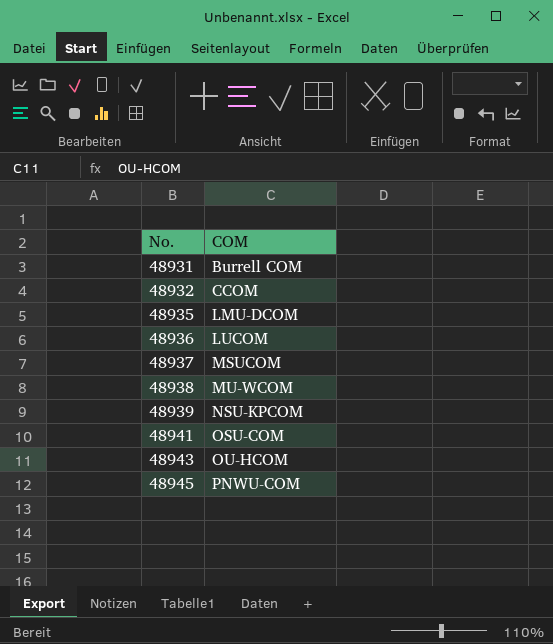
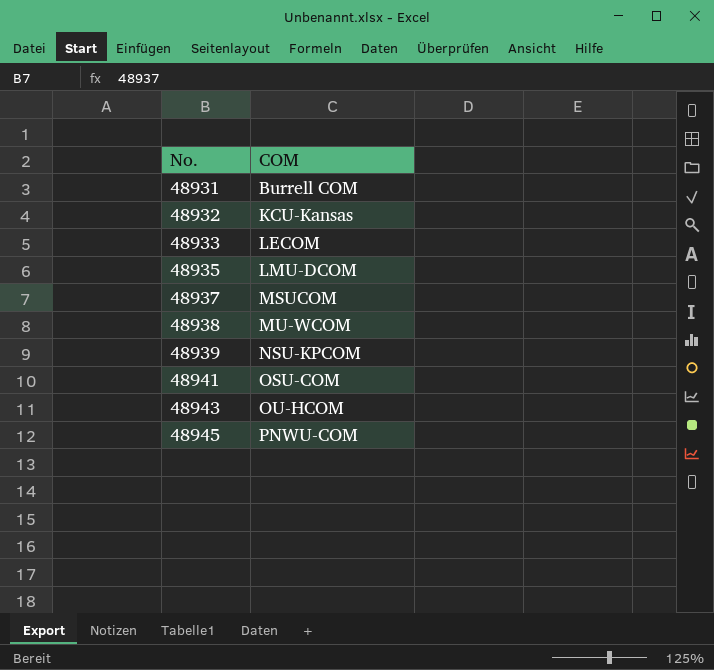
row 48936: LUCOM -> none
48932 | COM: CCOM -> KCU-Kansas
row 48933: none -> LECOM

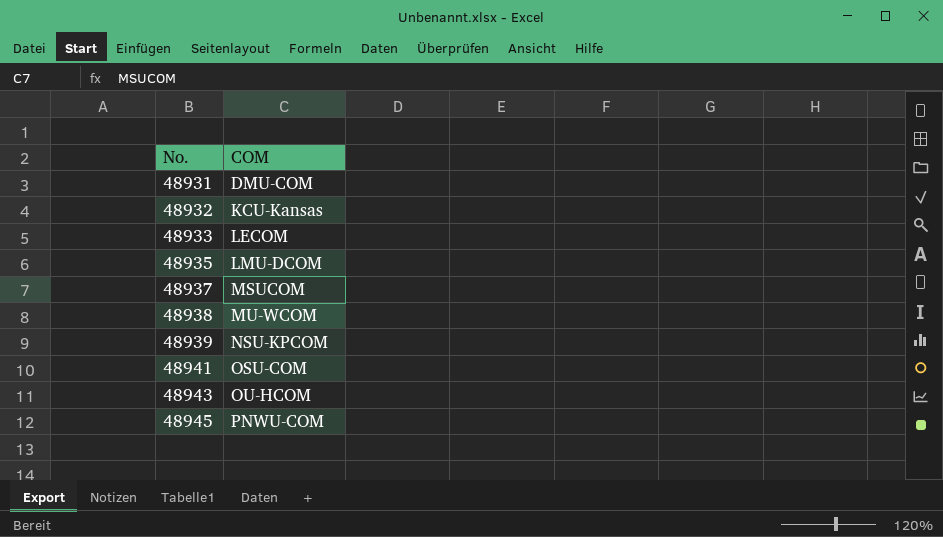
48931 | COM: Burrell COM -> DMU-COM

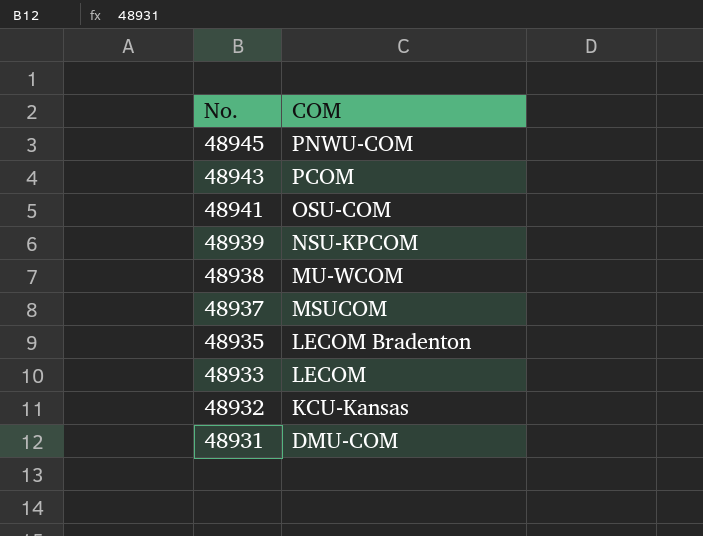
row order: No. ascending -> No. descending
48943 | COM: OU-HCOM -> PCOM
48935 | COM: LMU-DCOM -> LECOM Bradenton

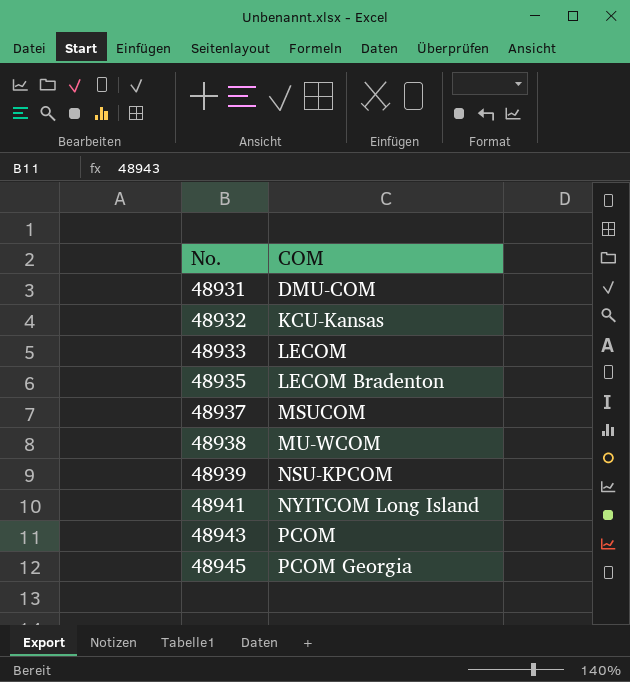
row order: No. descending -> No. ascending
48941 | COM: OSU-COM -> NYITCOM Long Island
48945 | COM: PNWU-COM -> PCOM Georgia

